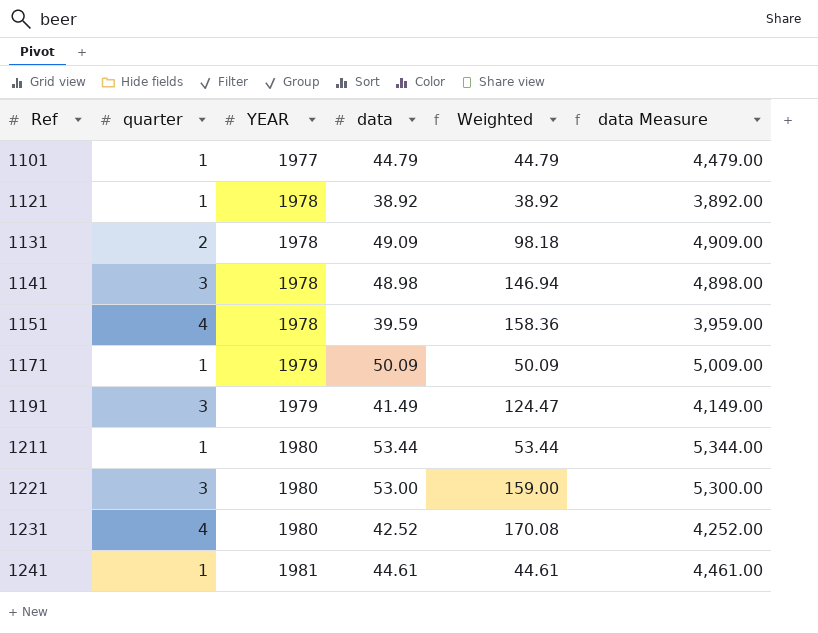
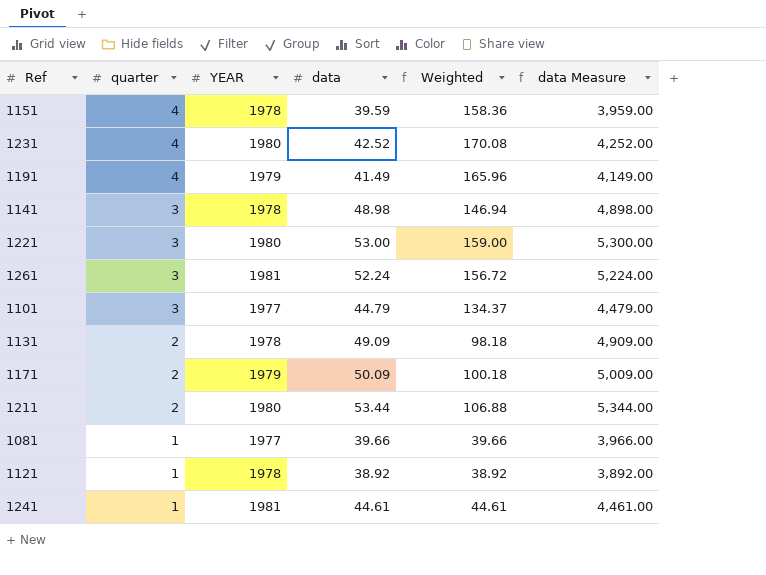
row order: Ref ascending -> quarter descending
1191 | quarter: 3 -> 4
1191 | Weighted: 124.47 -> 165.96
row 1261: none -> 3 | 1981 | 52.24 | 156.72 | 5,224.00
1101 | quarter: 1 -> 3
1101 | Weighted: 44.79 -> 134.37
1171 | quarter: 1 -> 2
1171 | Weighted: 50.09 -> 100.18
1211 | quarter: 1 -> 2
1211 | Weighted: 53.44 -> 106.88
row 1081: none -> 1 | 1977 | 39.66 | 39.66 | 3,966.00

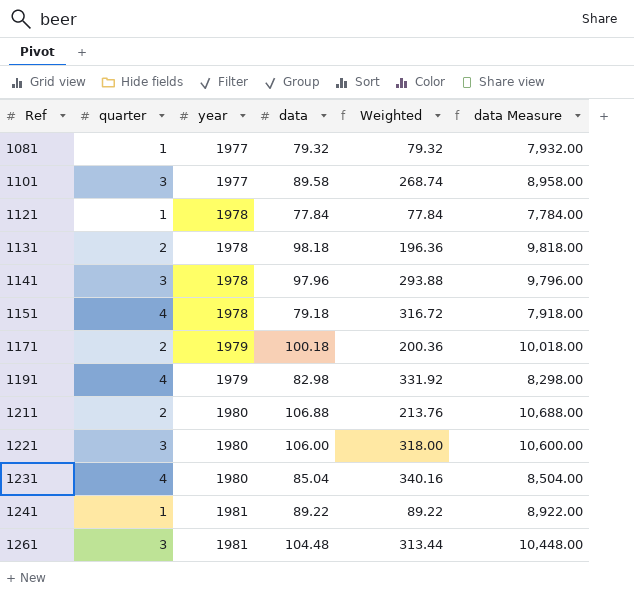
row order: quarter descending -> Ref ascending
column name: YEAR -> year
1081 | data: 39.66 -> 79.32
1081 | Weighted: 39.66 -> 79.32
1081 | data Measure: 3,966.00 -> 7,932.00
1101 | data: 44.79 -> 89.58
1101 | Weighted: 134.37 -> 268.74
1101 | data Measure: 4,479.00 -> 8,958.00
1121 | data: 38.92 -> 77.84
1121 | Weighted: 38.92 -> 77.84
1121 | data Measure: 3,892.00 -> 7,784.00
1131 | data: 49.09 -> 98.18
1131 | Weighted: 98.18 -> 196.36
1131 | data Measure: 4,909.00 -> 9,818.00
1141 | data: 48.98 -> 97.96
1141 | Weighted: 146.94 -> 293.88
1141 | data Measure: 4,898.00 -> 9,796.00
1151 | data: 39.59 -> 79.18
1151 | Weighted: 158.36 -> 316.72
1151 | data Measure: 3,959.00 -> 7,918.00
1171 | data: 50.09 -> 100.18
1171 | Weighted: 100.18 -> 200.36
1171 | data Measure: 5,009.00 -> 10,018.00
1191 | data: 41.49 -> 82.98
1191 | Weighted: 165.96 -> 331.92
1191 | data Measure: 4,149.00 -> 8,298.00
1211 | data: 53.44 -> 106.88
1211 | Weighted: 106.88 -> 213.76
1211 | data Measure: 5,344.00 -> 10,688.00
1221 | data: 53.00 -> 106.00
1221 | Weighted: 159.00 -> 318.00
1221 | data Measure: 5,300.00 -> 10,600.00
1231 | data: 42.52 -> 85.04
1231 | Weighted: 170.08 -> 340.16
1231 | data Measure: 4,252.00 -> 8,504.00
1241 | data: 44.61 -> 89.22
1241 | Weighted: 44.61 -> 89.22
1241 | data Measure: 4,461.00 -> 8,922.00
1261 | data: 52.24 -> 104.48
1261 | Weighted: 156.72 -> 313.44
1261 | data Measure: 5,224.00 -> 10,448.00

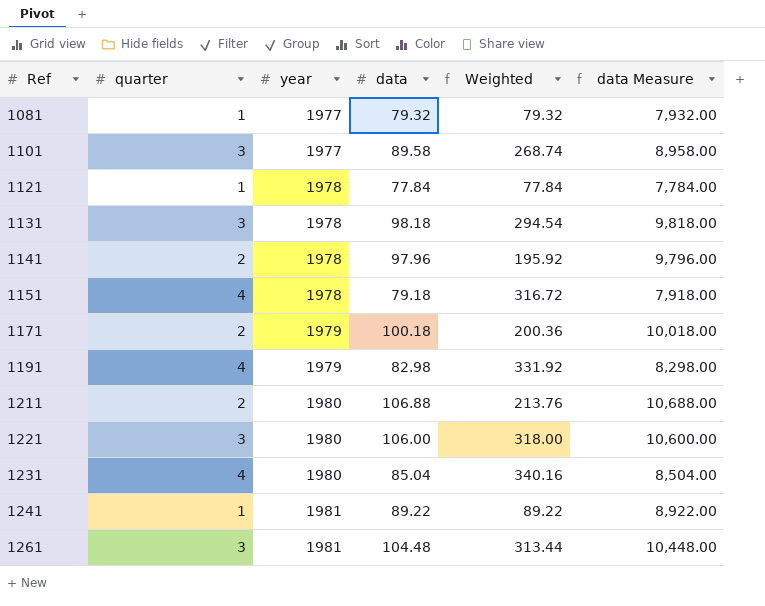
1131 | quarter: 2 -> 3
1131 | Weighted: 196.36 -> 294.54
1141 | quarter: 3 -> 2
1141 | Weighted: 293.88 -> 195.92

